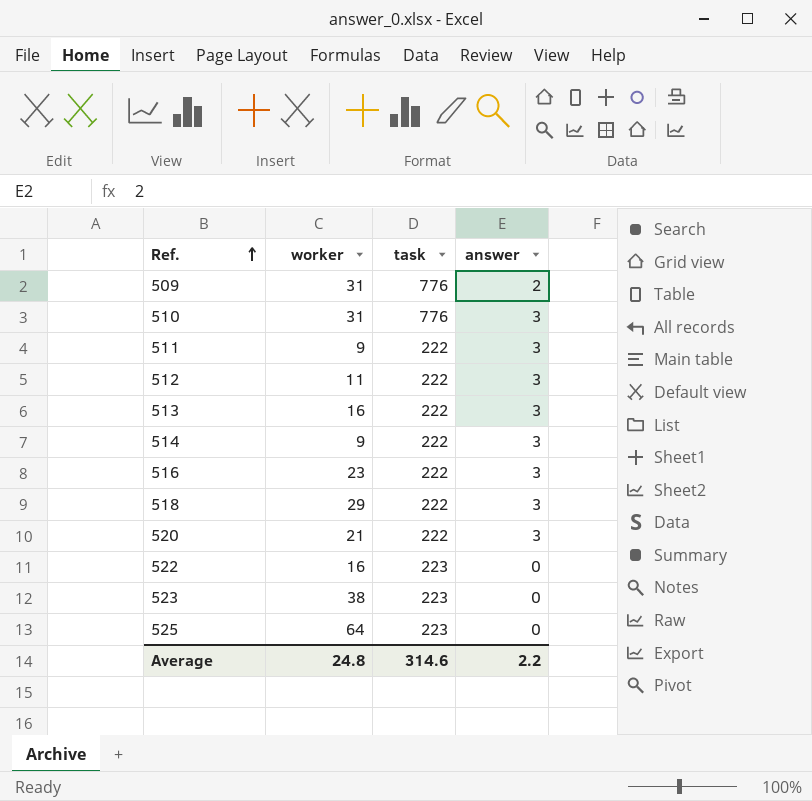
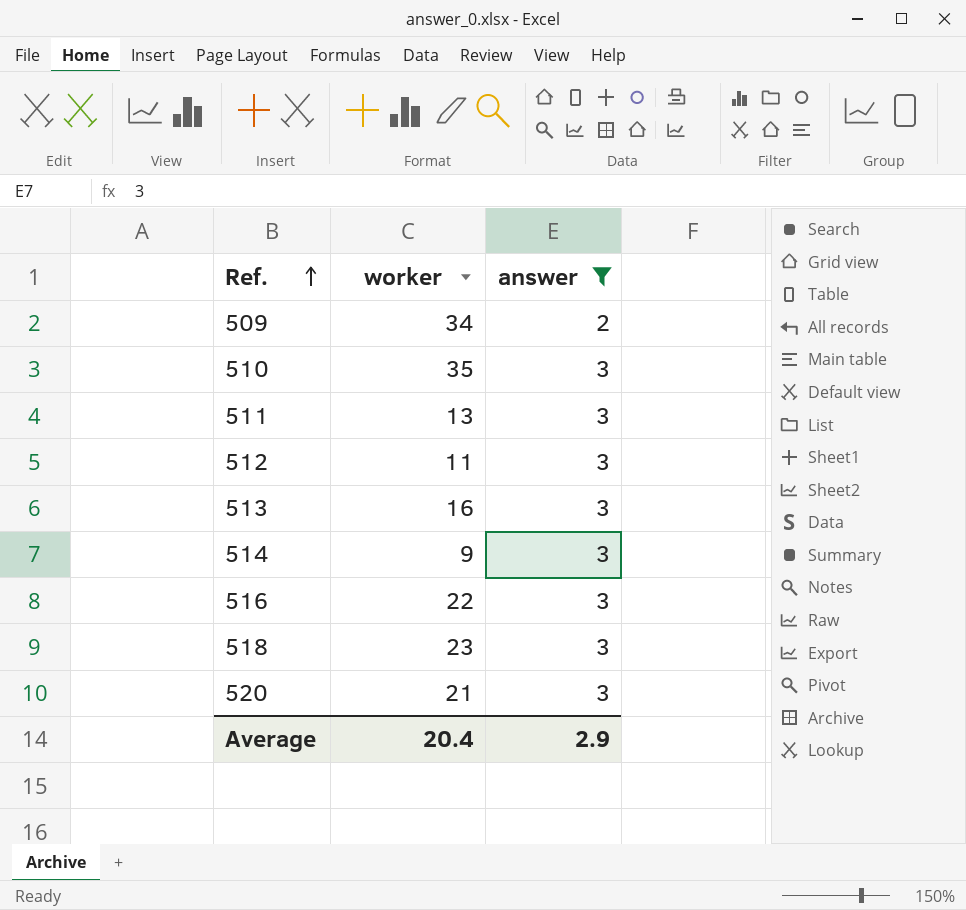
filter: none -> answer != 0
column task | position: 3 -> none
509 | worker: 31 -> 34
510 | worker: 31 -> 35
511 | worker: 9 -> 13
516 | worker: 23 -> 22
518 | worker: 29 -> 23
Average | worker: 24.8 -> 20.4
Average | answer: 2.2 -> 2.9

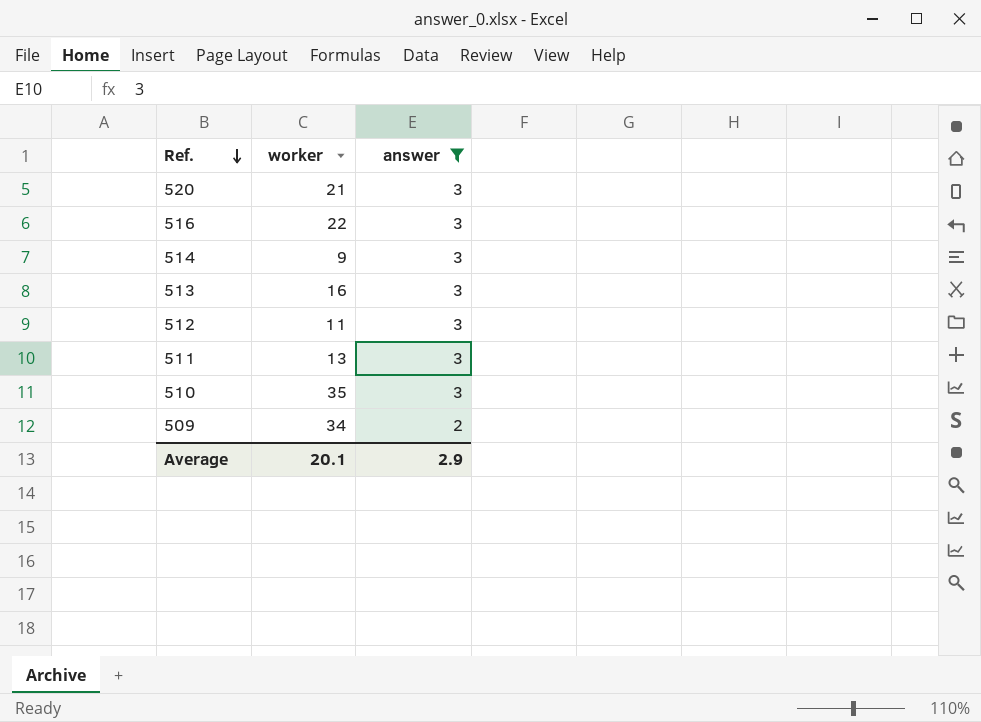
row order: Ref. ascending -> Ref. descending
row 518: 23 | 3 -> none
Average | worker: 20.4 -> 20.1

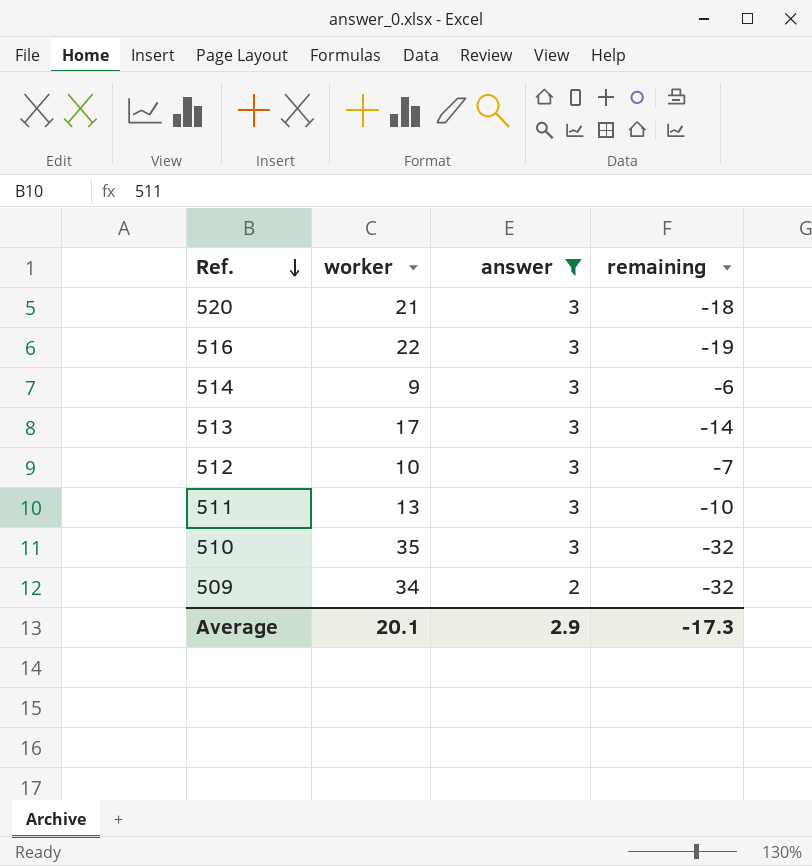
column remaining | formula: none -> [answer] - [worker]
513 | worker: 16 -> 17
512 | worker: 11 -> 10

